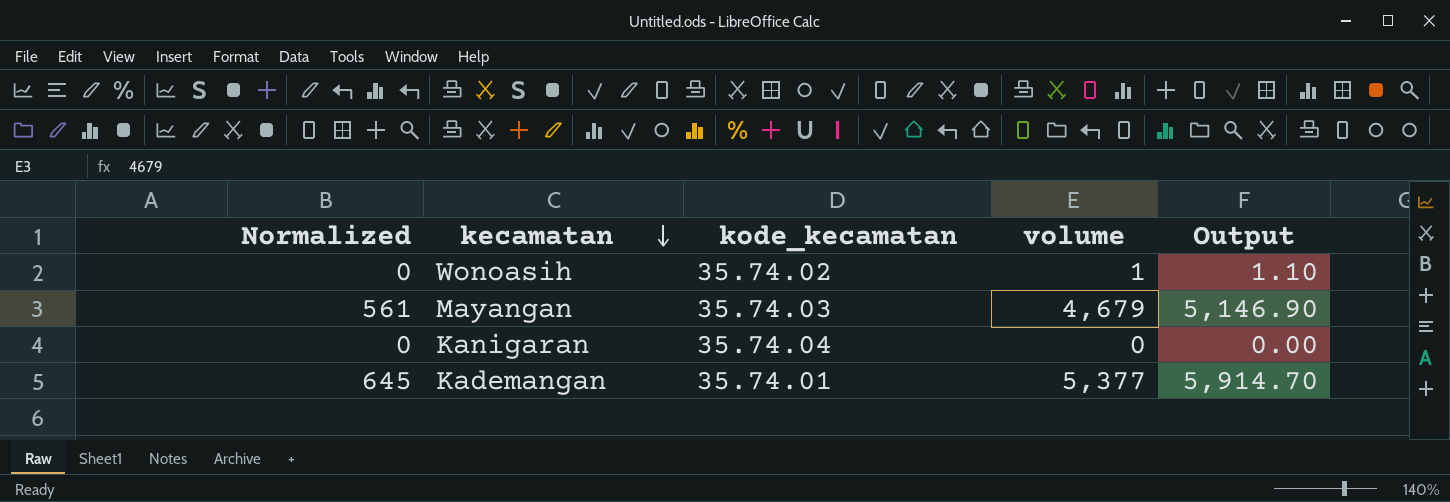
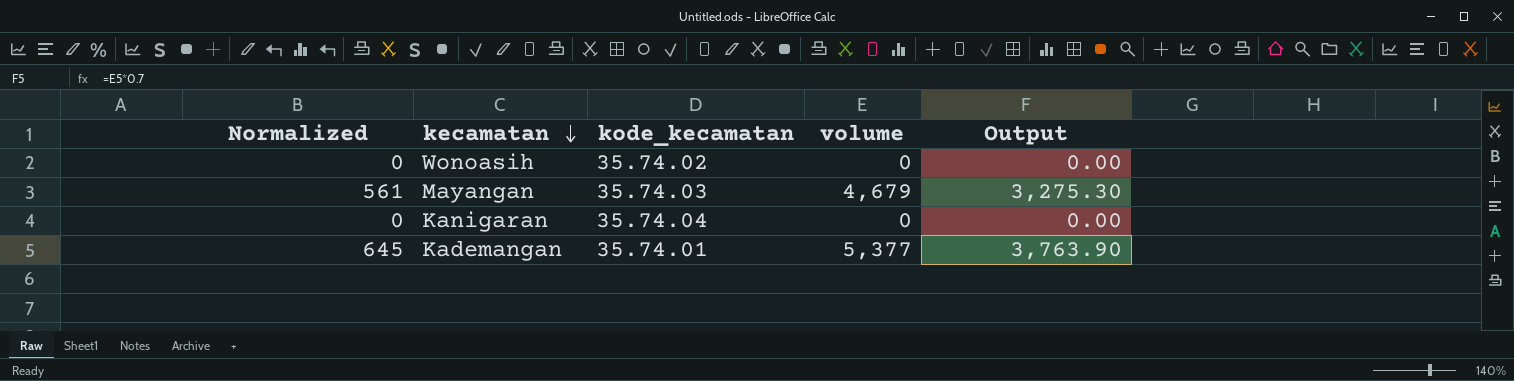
column Output | formula: [volume] * 1.1 -> [volume] * 0.7
Wonoasih | volume: 1 -> 0

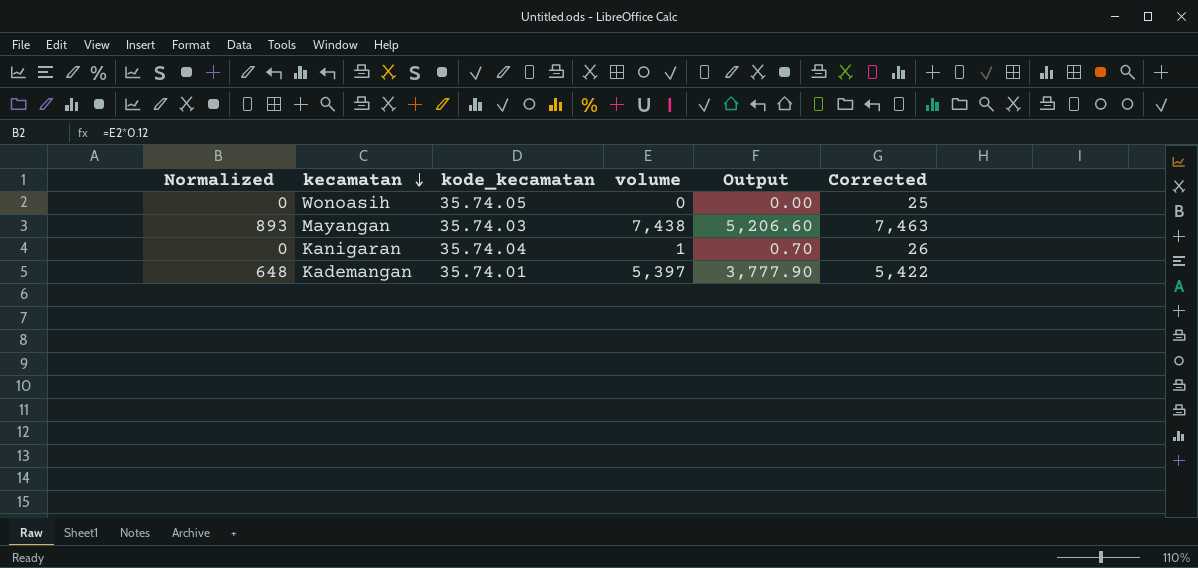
column Corrected | formula: none -> [volume] + 25
Wonoasih | kode_kecamatan: 35.74.02 -> 35.74.05
Mayangan | Normalized: 561 -> 893
Mayangan | volume: 4,679 -> 7,438
Mayangan | Output: 3,275.30 -> 5,206.60
Kanigaran | volume: 0 -> 1
Kanigaran | Output: 0.00 -> 0.70
Kademangan | Normalized: 645 -> 648
Kademangan | volume: 5,377 -> 5,397
Kademangan | Output: 3,763.90 -> 3,777.90

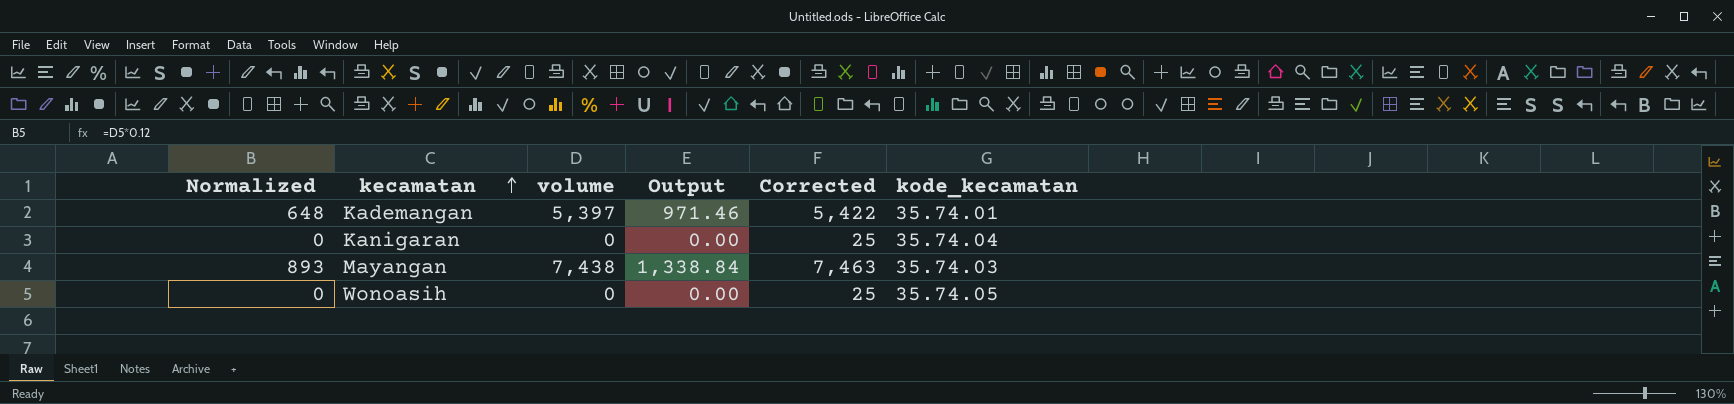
row order: kecamatan descending -> kecamatan ascending
column Output | formula: [volume] * 0.7 -> [volume] * 0.18
column kode_kecamatan | position: 3 -> 6
Kanigaran | volume: 1 -> 0
Kanigaran | Corrected: 26 -> 25

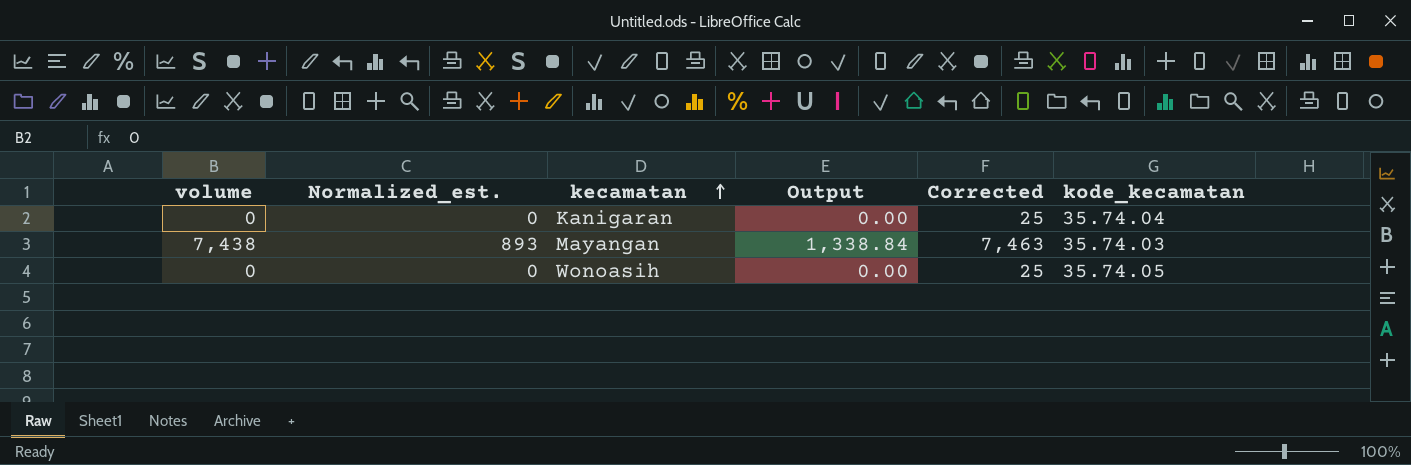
column volume | position: 3 -> 1
column name: Normalized -> Normalized_est.
row Kademangan: 648 | 5,397 | 971.46 | 5,422 | 35.74.01 -> none

